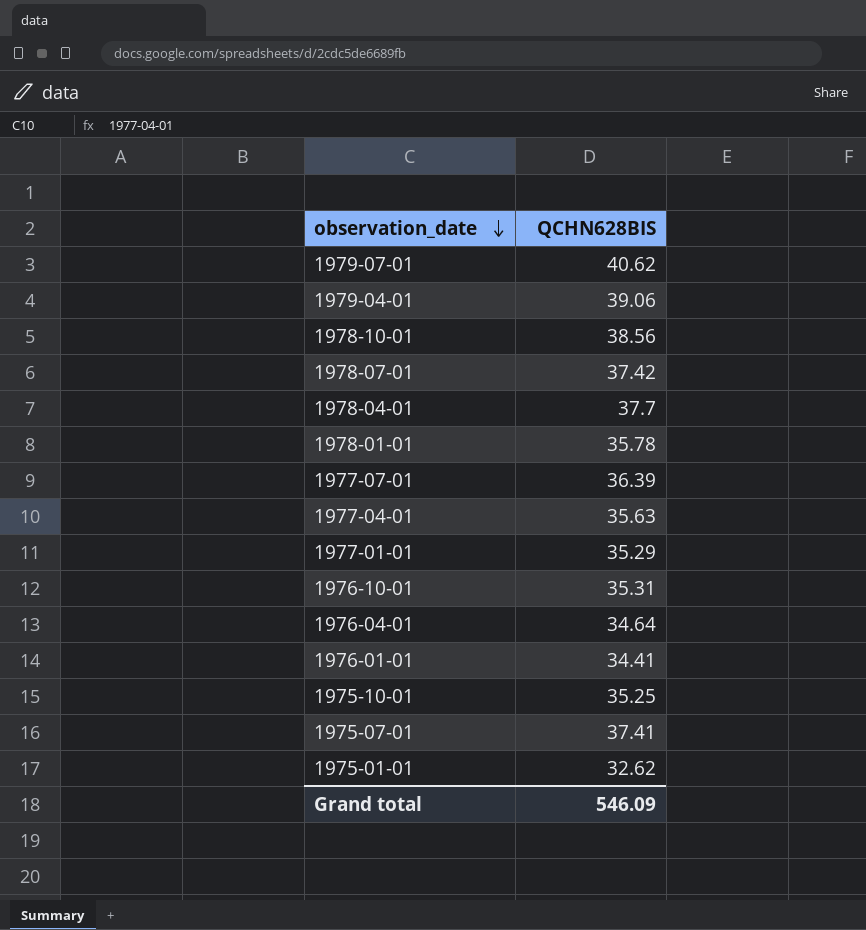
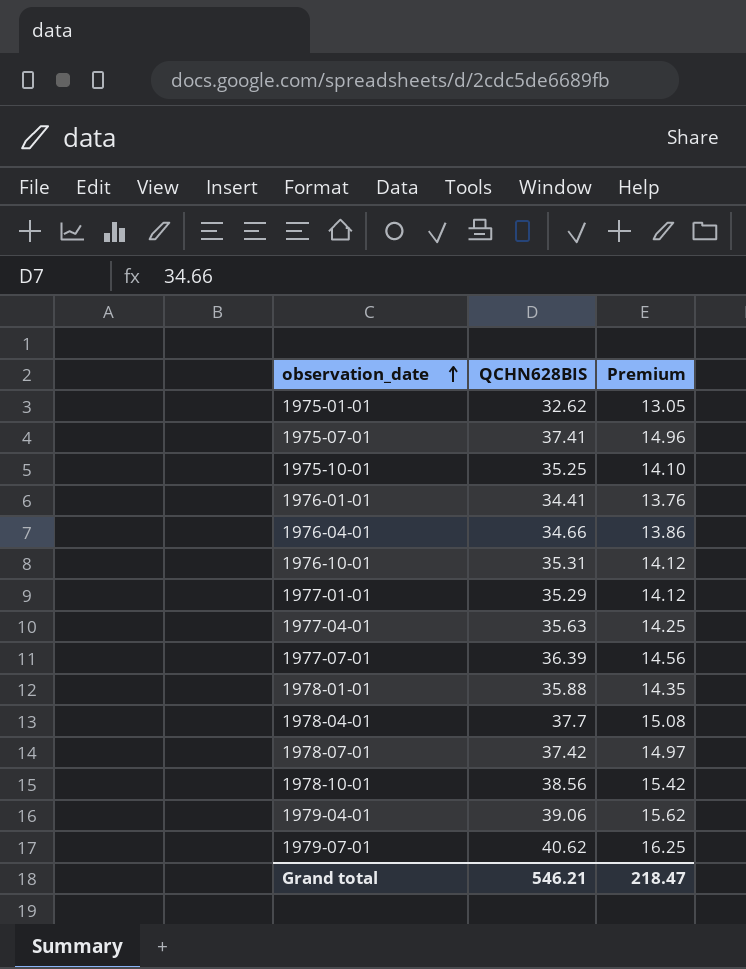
row order: observation_date descending -> observation_date ascending
column Premium | formula: none -> [QCHN628BIS] * 0.4
1976-04-01 | QCHN628BIS: 34.64 -> 34.66
1978-01-01 | QCHN628BIS: 35.78 -> 35.88
Grand total | QCHN628BIS: 546.09 -> 546.21

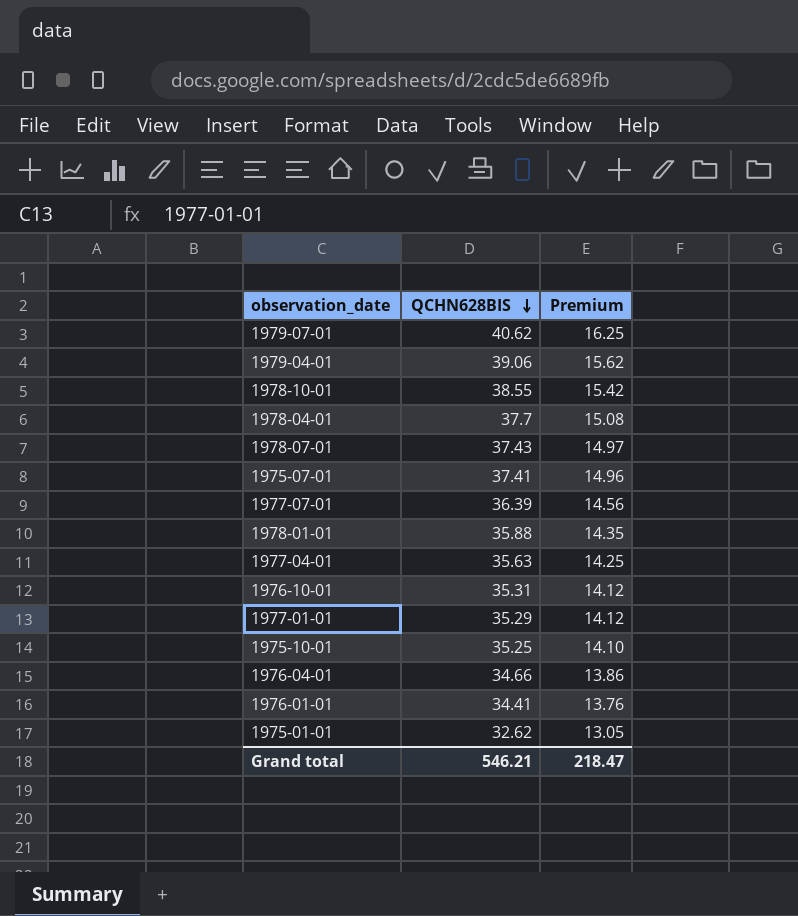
row order: observation_date ascending -> QCHN628BIS descending
1978-10-01 | QCHN628BIS: 38.56 -> 38.55
1978-07-01 | QCHN628BIS: 37.42 -> 37.43

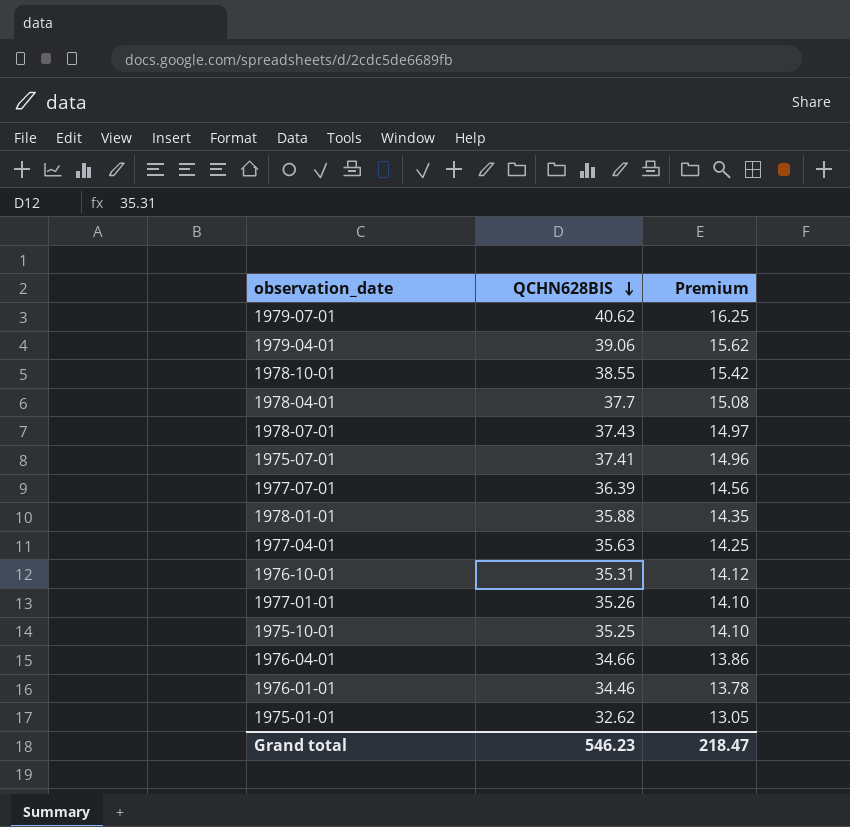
1977-01-01 | QCHN628BIS: 35.29 -> 35.26
1977-01-01 | Premium: 14.12 -> 14.10
1976-01-01 | QCHN628BIS: 34.41 -> 34.46
1976-01-01 | Premium: 13.76 -> 13.78
Grand total | QCHN628BIS: 546.21 -> 546.23

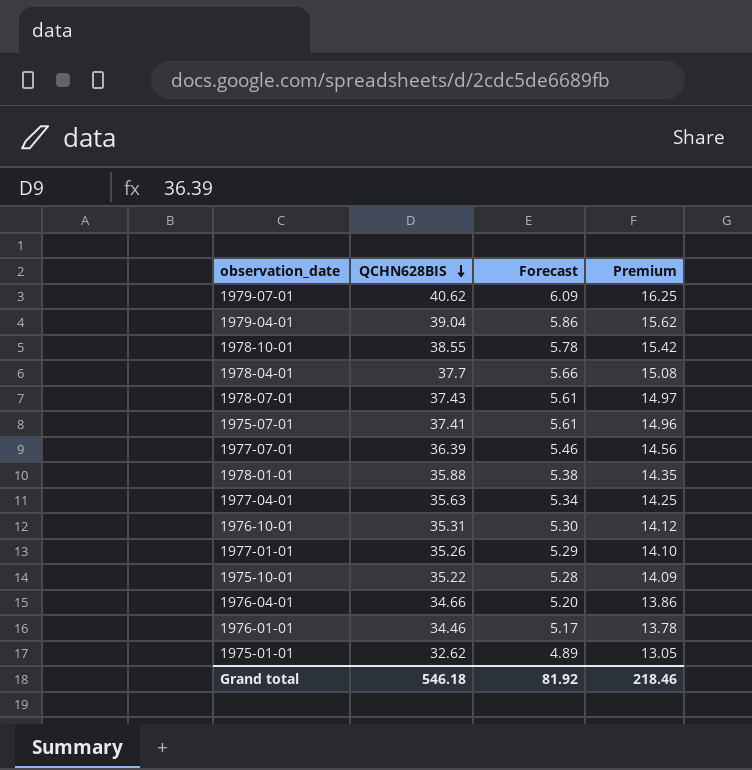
column Forecast | formula: none -> [QCHN628BIS] * 0.15
1979-04-01 | QCHN628BIS: 39.06 -> 39.04
1975-10-01 | QCHN628BIS: 35.25 -> 35.22
1975-10-01 | Premium: 14.10 -> 14.09
Grand total | QCHN628BIS: 546.23 -> 546.18
Grand total | Premium: 218.47 -> 218.46

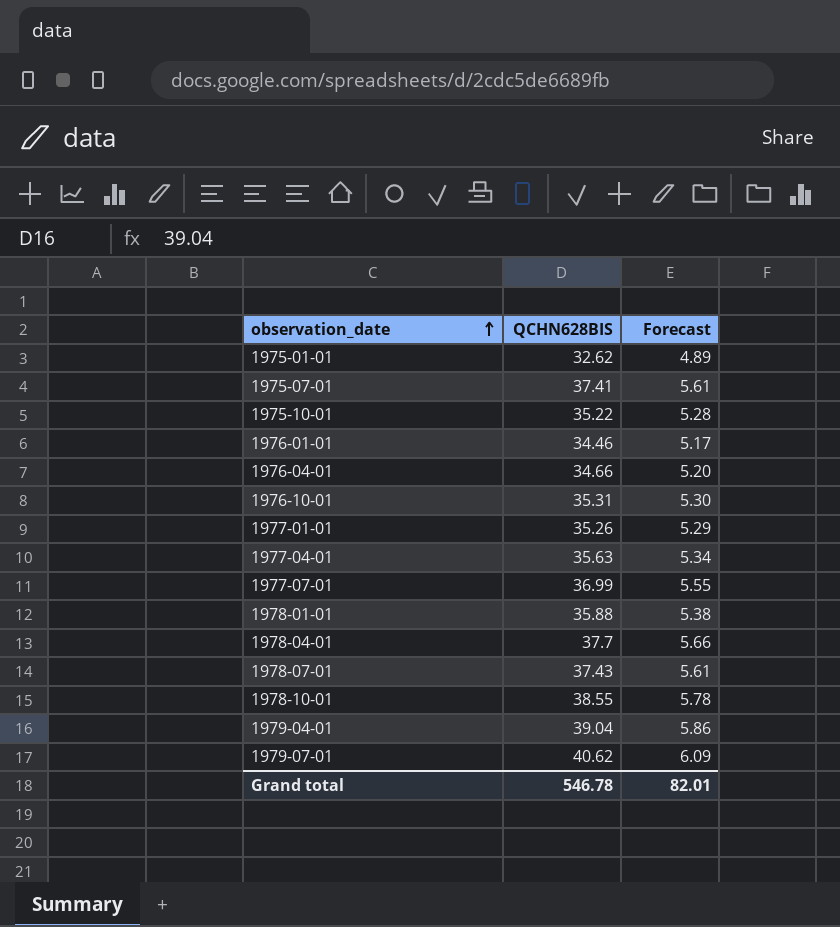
row order: QCHN628BIS descending -> observation_date ascending
column Premium | formula: [QCHN628BIS] * 0.4 -> none
1977-07-01 | QCHN628BIS: 36.39 -> 36.99
1977-07-01 | Forecast: 5.46 -> 5.55
Grand total | QCHN628BIS: 546.18 -> 546.78
Grand total | Forecast: 81.92 -> 82.01

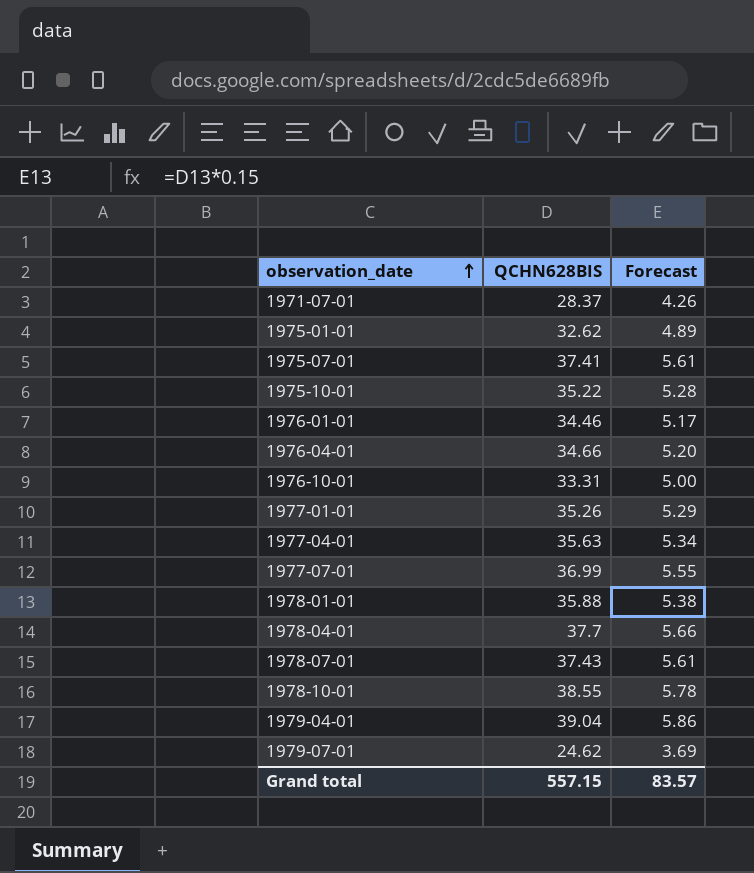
row 1971-07-01: none -> 28.37 | 4.26
1976-10-01 | QCHN628BIS: 35.31 -> 33.31
1976-10-01 | Forecast: 5.30 -> 5.00
1979-07-01 | QCHN628BIS: 40.62 -> 24.62
1979-07-01 | Forecast: 6.09 -> 3.69
Grand total | QCHN628BIS: 546.78 -> 557.15
Grand total | Forecast: 82.01 -> 83.57

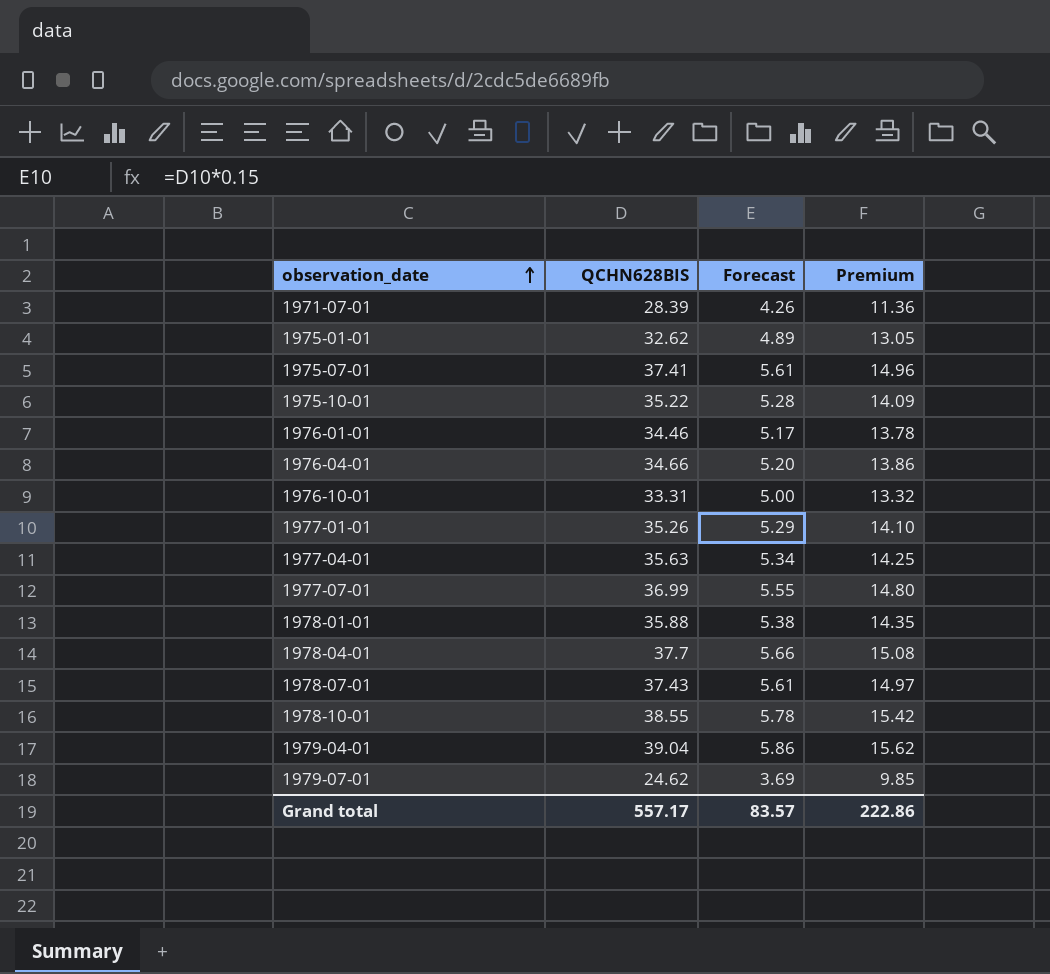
column Premium | formula: none -> [QCHN628BIS] * 0.4
1971-07-01 | QCHN628BIS: 28.37 -> 28.39
Grand total | QCHN628BIS: 557.15 -> 557.17

